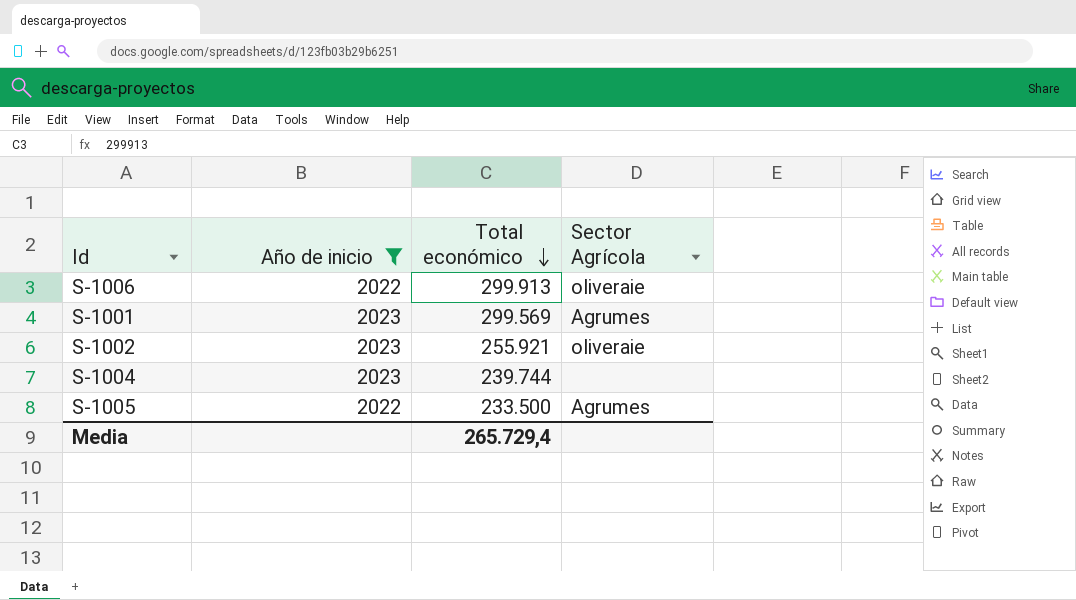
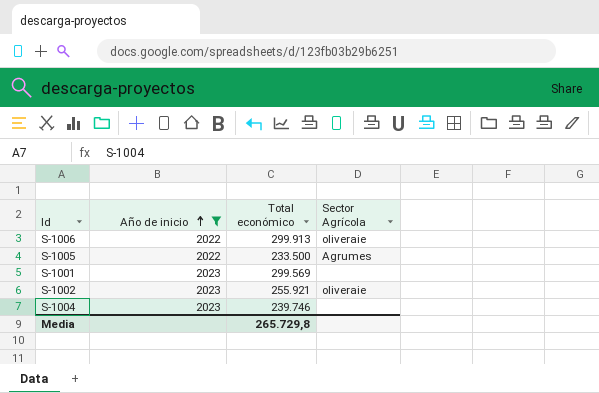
row order: Total económico descending -> Año de inicio ascending
S-1001 | Sector Agrícola: Agrumes -> none
S-1004 | Total económico: 239.744 -> 239.746
Media | Total económico: 265.729,4 -> 265.729,8

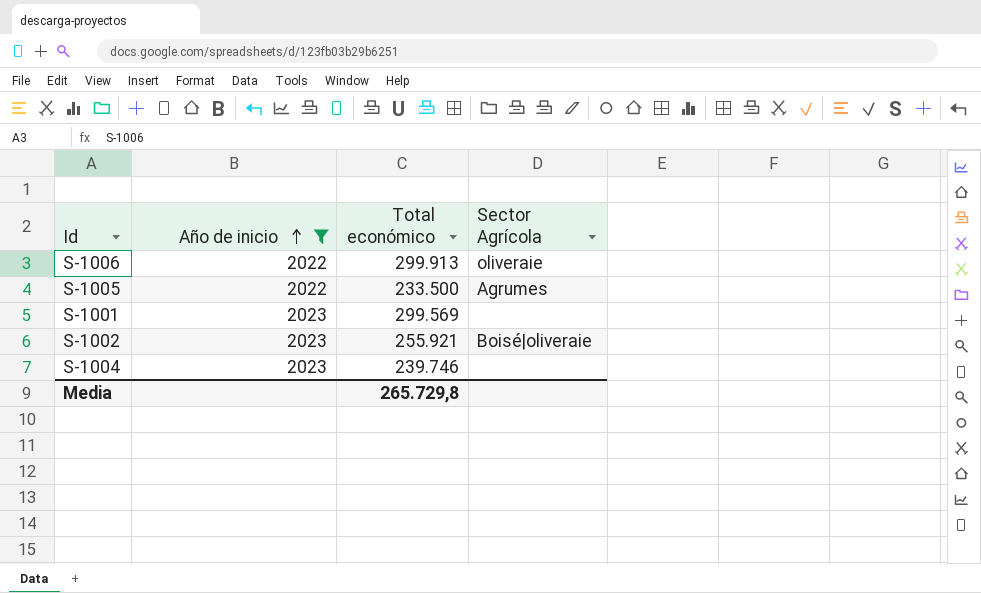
S-1002 | Sector Agrícola: oliveraie -> Boisé|oliveraie

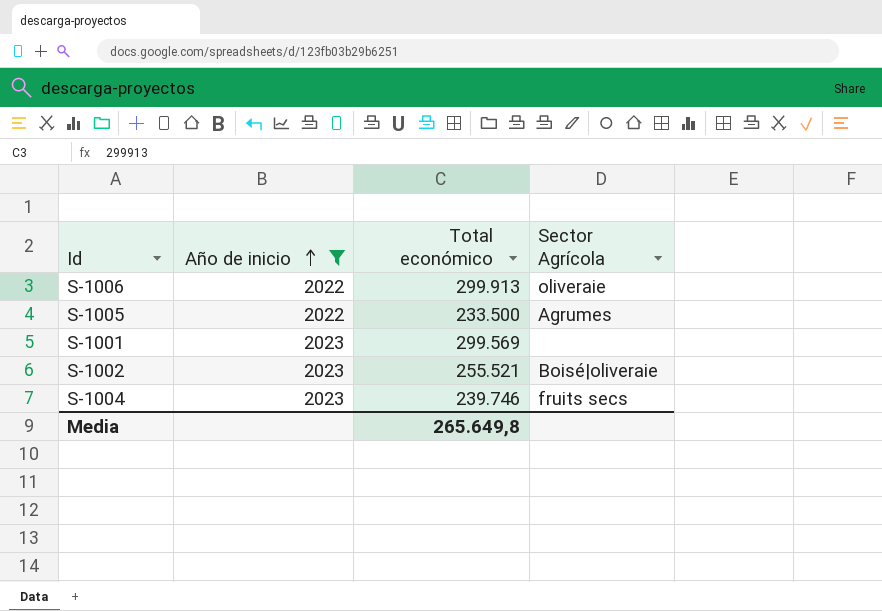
S-1002 | Total económico: 255.921 -> 255.521
S-1004 | Sector Agrícola: none -> fruits secs
Media | Total económico: 265.729,8 -> 265.649,8

